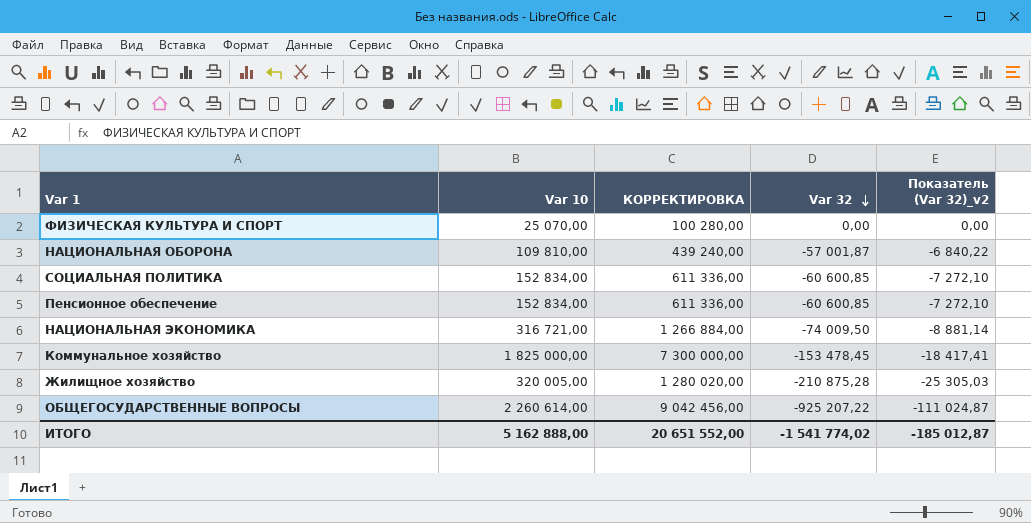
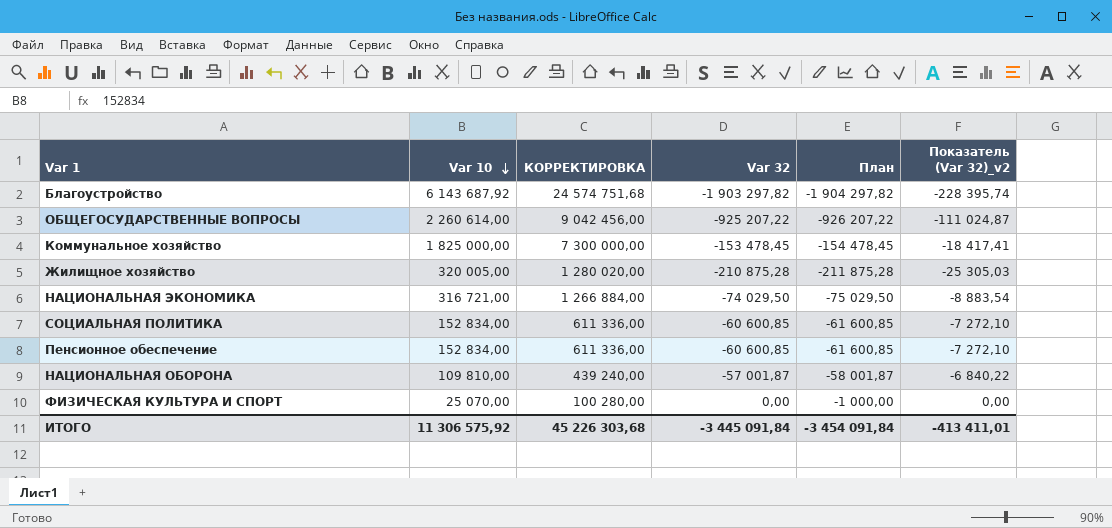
row order: Var 32 descending -> Var 10 descending
column План | formula: none -> [Var 32] - 1000
row Благоустройство: none -> 6 143 687,92 | 24 574 751,68 | -1 903 297,82 | -1 904 297,82 | -228 395,74
НАЦИОНАЛЬНАЯ ЭКОНОМИКА | Var 32: -74 009,50 -> -74 029,50
НАЦИОНАЛЬНАЯ ЭКОНОМИКА | Показатель (Var 32)_v2: -8 881,14 -> -8 883,54
ИТОГО | Var 10: 5 162 888,00 -> 11 306 575,92
ИТОГО | КОРРЕКТИРОВКА: 20 651 552,00 -> 45 226 303,68
ИТОГО | Var 32: -1 541 774,02 -> -3 445 091,84
ИТОГО | Показатель (Var 32)_v2: -185 012,87 -> -413 411,01

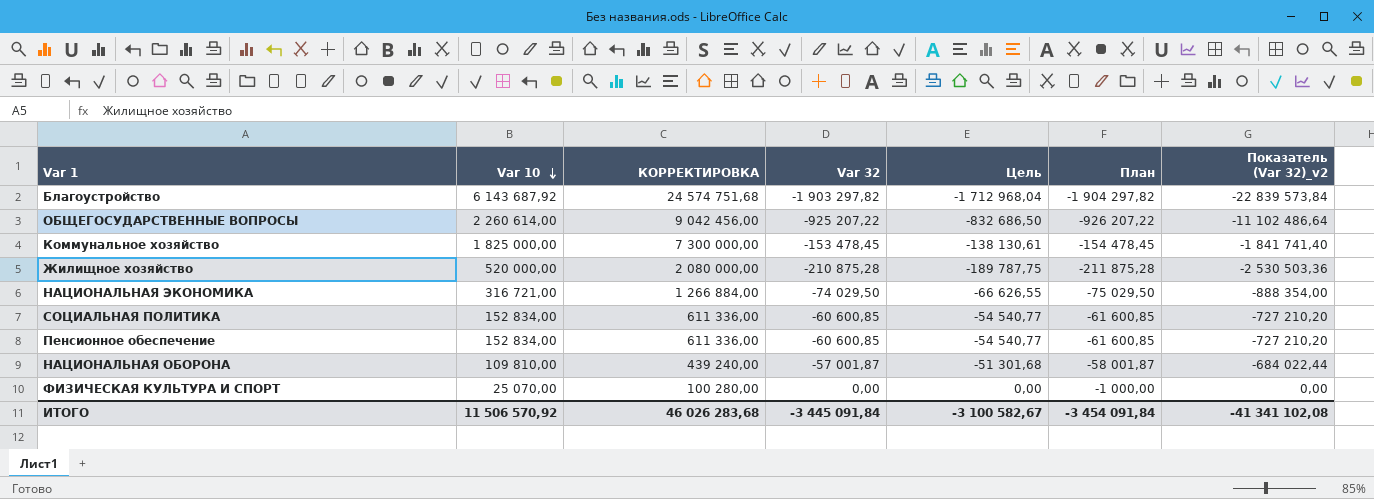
column Цель | formula: none -> [Var 32] * 0,9
column Показатель (Var 32)_v2 | formula: [Var 32] * 0,12 -> [Var 32] * 12
Жилищное хозяйство | Var 10: 320 005,00 -> 520 000,00
Жилищное хозяйство | КОРРЕКТИРОВКА: 1 280 020,00 -> 2 080 000,00
ИТОГО | Var 10: 11 306 575,92 -> 11 506 570,92
ИТОГО | КОРРЕКТИРОВКА: 45 226 303,68 -> 46 026 283,68
ИТОГО | Показатель (Var 32)_v2: -413 411,01 -> -41 341 102,08

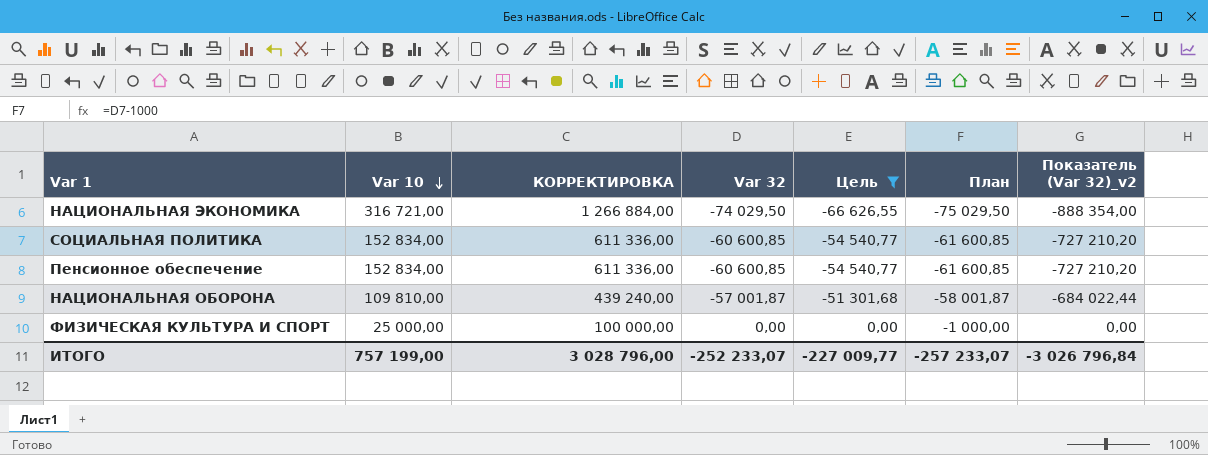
filter: none -> Цель >= -66 626,55
ФИЗИЧЕСКАЯ КУЛЬТУРА И СПОРТ | Var 10: 25 070,00 -> 25 000,00
ФИЗИЧЕСКАЯ КУЛЬТУРА И СПОРТ | КОРРЕКТИРОВКА: 100 280,00 -> 100 000,00
ИТОГО | Var 10: 11 506 570,92 -> 757 199,00
ИТОГО | КОРРЕКТИРОВКА: 46 026 283,68 -> 3 028 796,00
ИТОГО | Var 32: -3 445 091,84 -> -252 233,07
ИТОГО | Цель: -3 100 582,67 -> -227 009,77
ИТОГО | План: -3 454 091,84 -> -257 233,07
ИТОГО | Показатель (Var 32)_v2: -41 341 102,08 -> -3 026 796,84

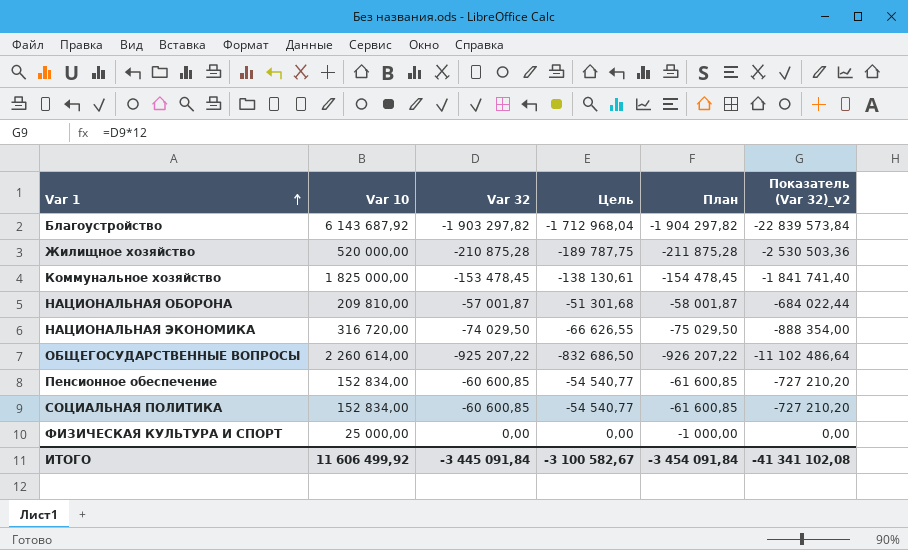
filter: Цель >= -66 626,55 -> none
row order: Var 10 descending -> Var 1 ascending
column КОРРЕКТИРОВКА | formula: [Var 10] * 4 -> none
НАЦИОНАЛЬНАЯ ОБОРОНА | Var 10: 109 810,00 -> 209 810,00
НАЦИОНАЛЬНАЯ ЭКОНОМИКА | Var 10: 316 721,00 -> 316 720,00
ИТОГО | Var 10: 757 199,00 -> 11 606 499,92
ИТОГО | Var 32: -252 233,07 -> -3 445 091,84
ИТОГО | Цель: -227 009,77 -> -3 100 582,67
ИТОГО | План: -257 233,07 -> -3 454 091,84
ИТОГО | Показатель (Var 32)_v2: -3 026 796,84 -> -41 341 102,08

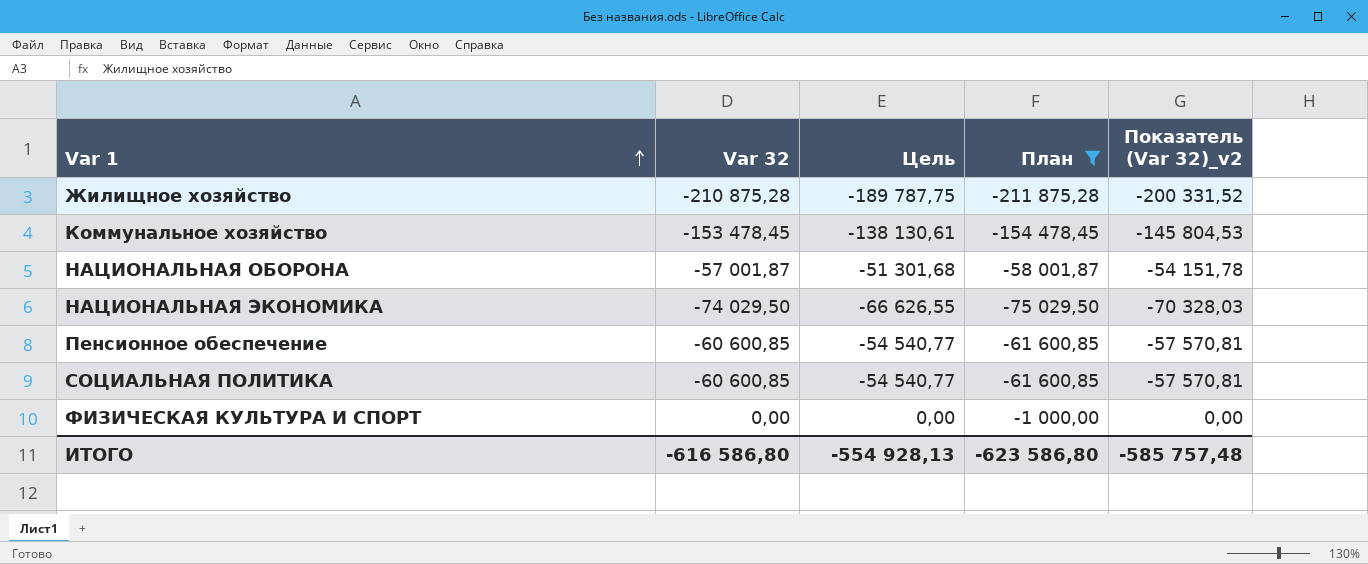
filter: none -> План >= -211 875,28
column Var 10 | position: 2 -> none
column Показатель (Var 32)_v2 | formula: [Var 32] * 12 -> [Var 32] * 0,95
ИТОГО | Var 32: -3 445 091,84 -> -616 586,80
ИТОГО | Цель: -3 100 582,67 -> -554 928,13
ИТОГО | План: -3 454 091,84 -> -623 586,80
ИТОГО | Показатель (Var 32)_v2: -41 341 102,08 -> -585 757,48

